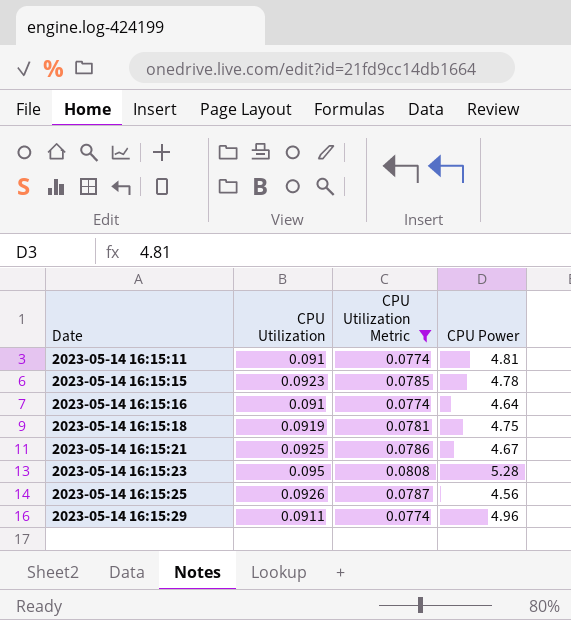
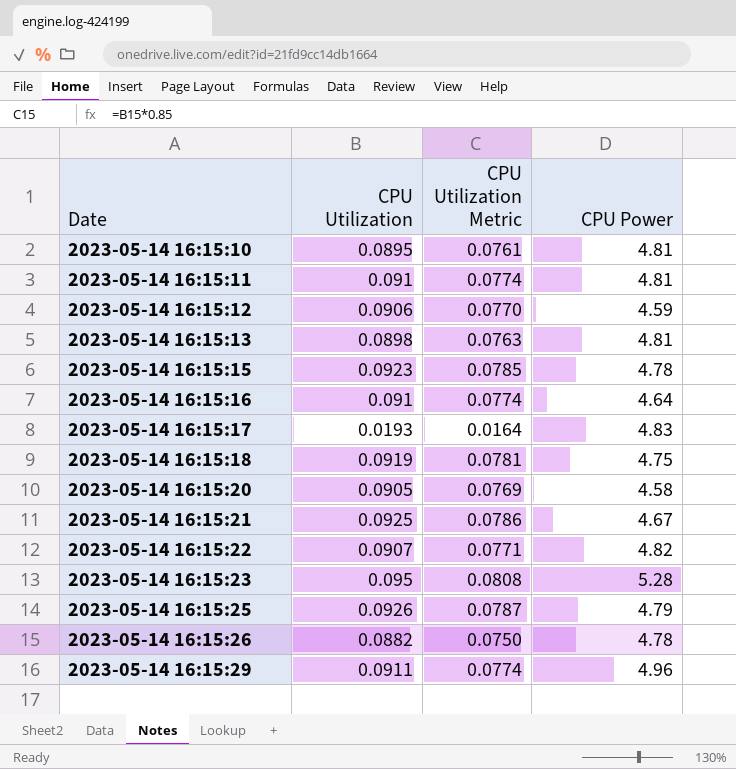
filter: CPU Utilization Metric >= 0.0774 -> none
2023-05-14 16:15:25 | CPU Power: 4.56 -> 4.79

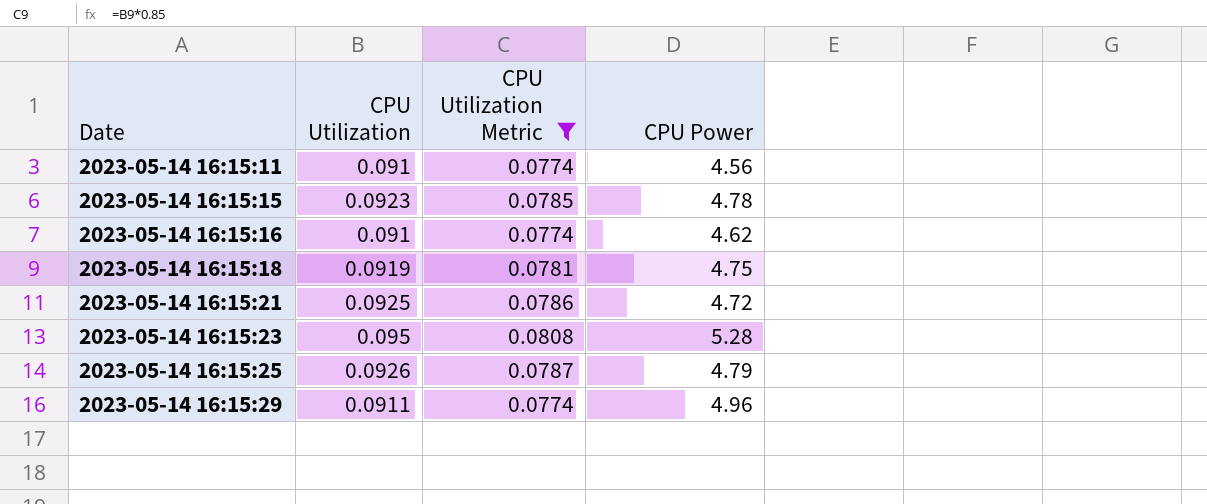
filter: none -> CPU Utilization Metric >= 0.0774
2023-05-14 16:15:11 | CPU Power: 4.81 -> 4.56
2023-05-14 16:15:16 | CPU Power: 4.64 -> 4.62
2023-05-14 16:15:21 | CPU Power: 4.67 -> 4.72

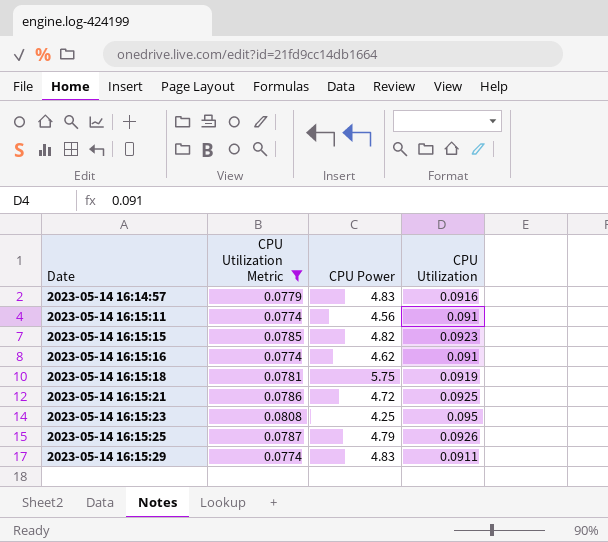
column CPU Utilization | position: 2 -> 4
row 2023-05-14 16:14:57: none -> 0.0779 | 4.83 | 0.0916
2023-05-14 16:15:15 | CPU Power: 4.78 -> 4.82
2023-05-14 16:15:18 | CPU Power: 4.75 -> 5.75
2023-05-14 16:15:23 | CPU Power: 5.28 -> 4.25
2023-05-14 16:15:29 | CPU Power: 4.96 -> 4.83

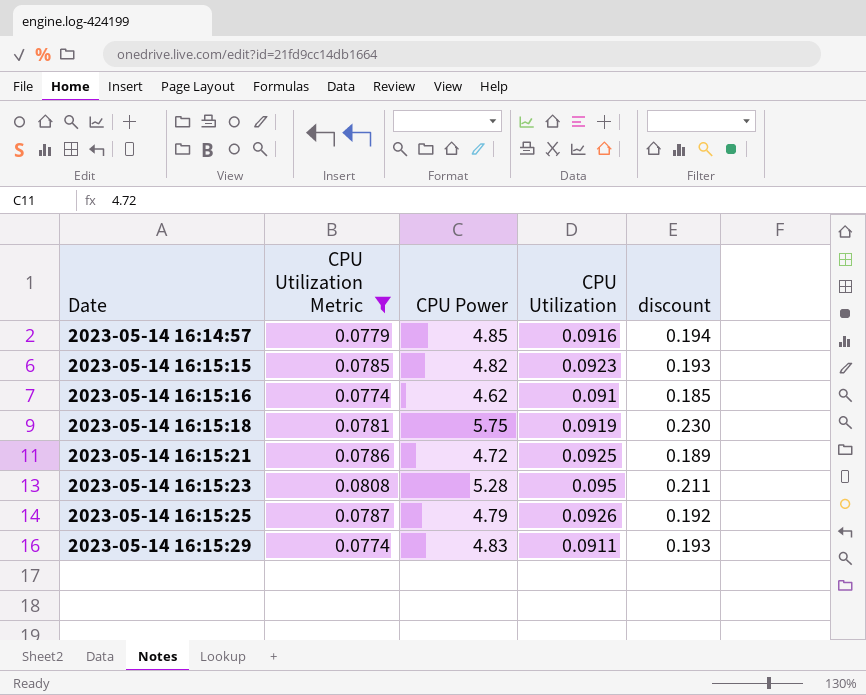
column discount | formula: none -> [CPU Power] * 0.04
row 2023-05-14 16:15:11: 0.0774 | 4.56 | 0.091 -> none
2023-05-14 16:14:57 | CPU Power: 4.83 -> 4.85
2023-05-14 16:15:23 | CPU Power: 4.25 -> 5.28

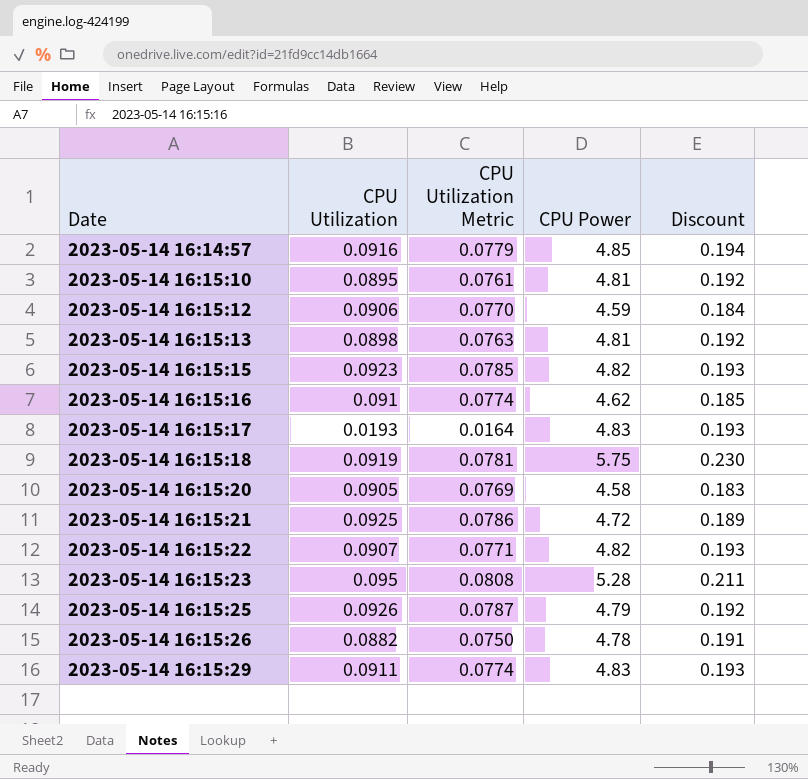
filter: CPU Utilization Metric >= 0.0774 -> none
column CPU Utilization | position: 4 -> 2
column name: discount -> Discount

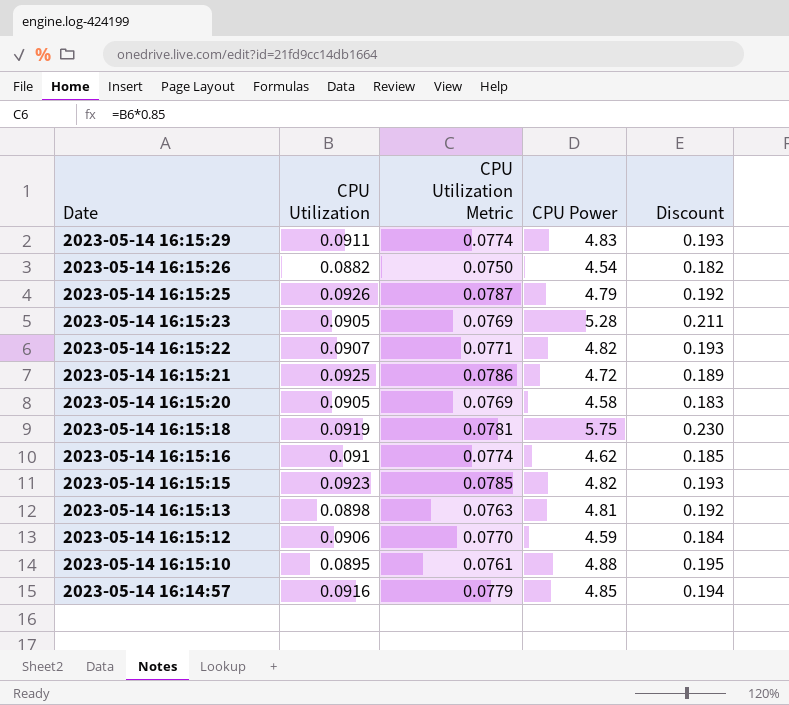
row order: Date ascending -> Date descending
row 2023-05-14 16:15:17: 0.0193 | 0.0164 | 4.83 | 0.193 -> none
2023-05-14 16:15:26 | CPU Power: 4.78 -> 4.54
2023-05-14 16:15:26 | Discount: 0.191 -> 0.182
2023-05-14 16:15:23 | CPU Utilization: 0.095 -> 0.0905
2023-05-14 16:15:23 | CPU Utilization Metric: 0.0808 -> 0.0769
2023-05-14 16:15:10 | CPU Power: 4.81 -> 4.88
2023-05-14 16:15:10 | Discount: 0.192 -> 0.195

